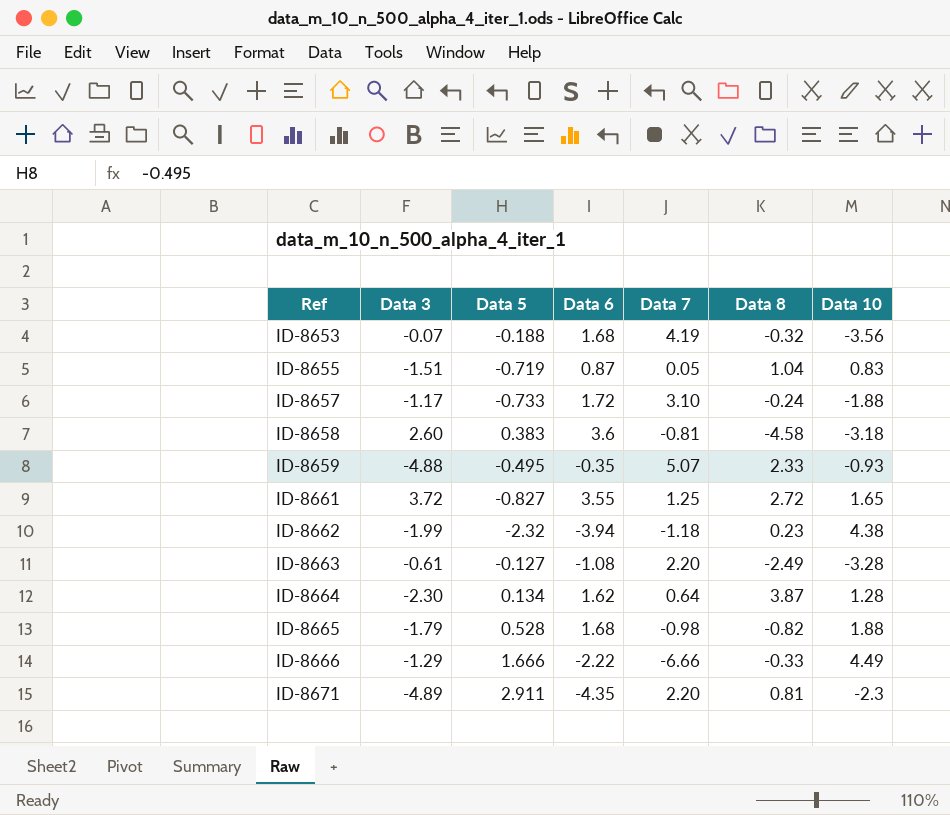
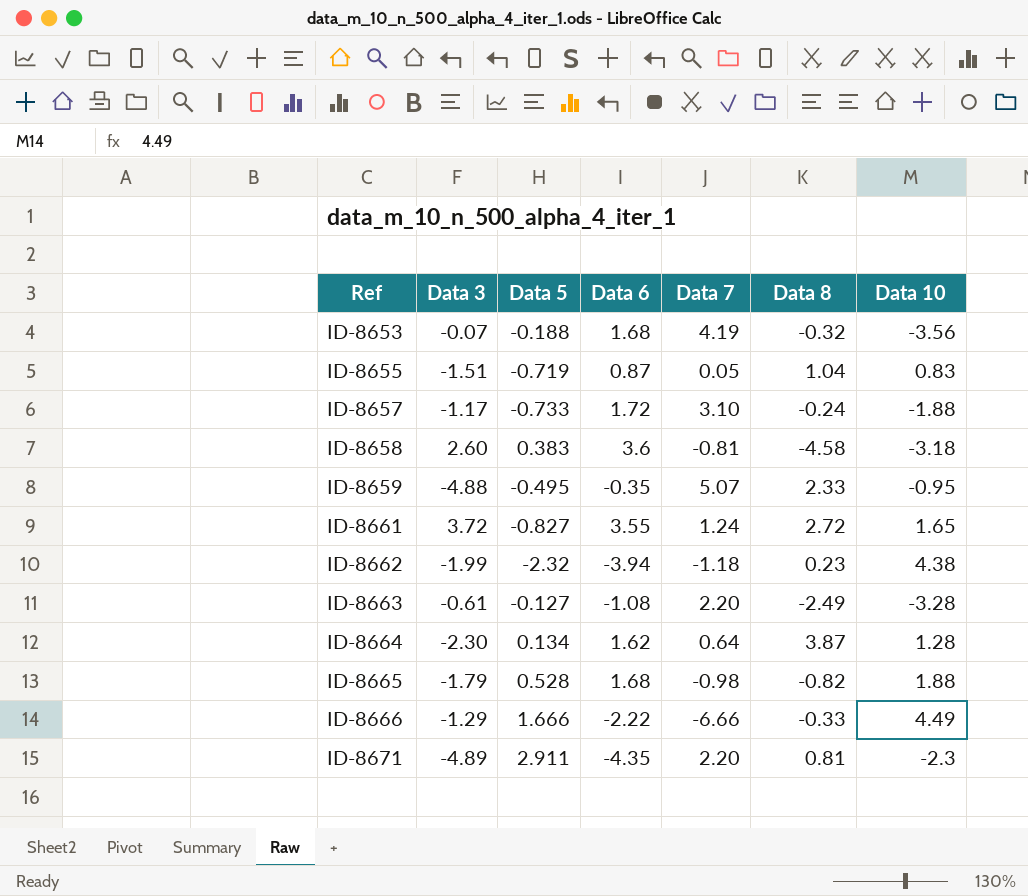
ID-8659 | Data 10: -0.93 -> -0.95
ID-8661 | Data 7: 1.25 -> 1.24

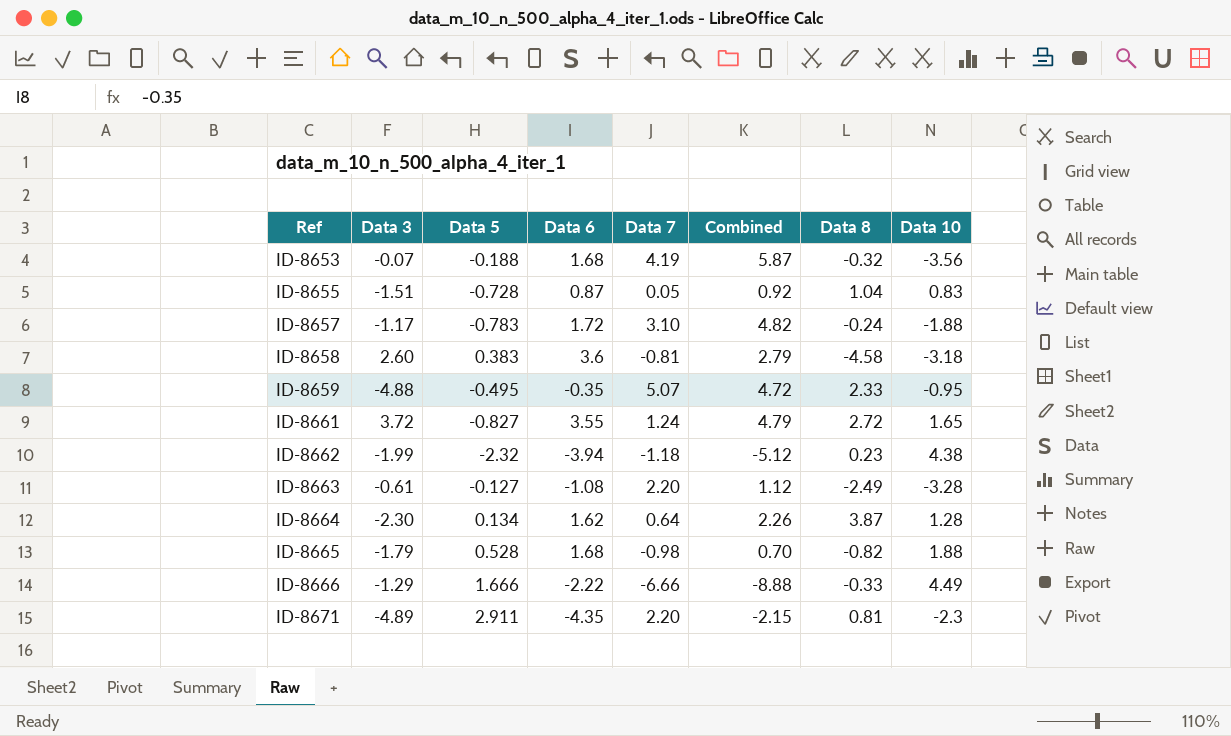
column Combined | formula: none -> [Data 6] + [Data 7]
ID-8655 | Data 5: -0.719 -> -0.728
ID-8657 | Data 5: -0.733 -> -0.783

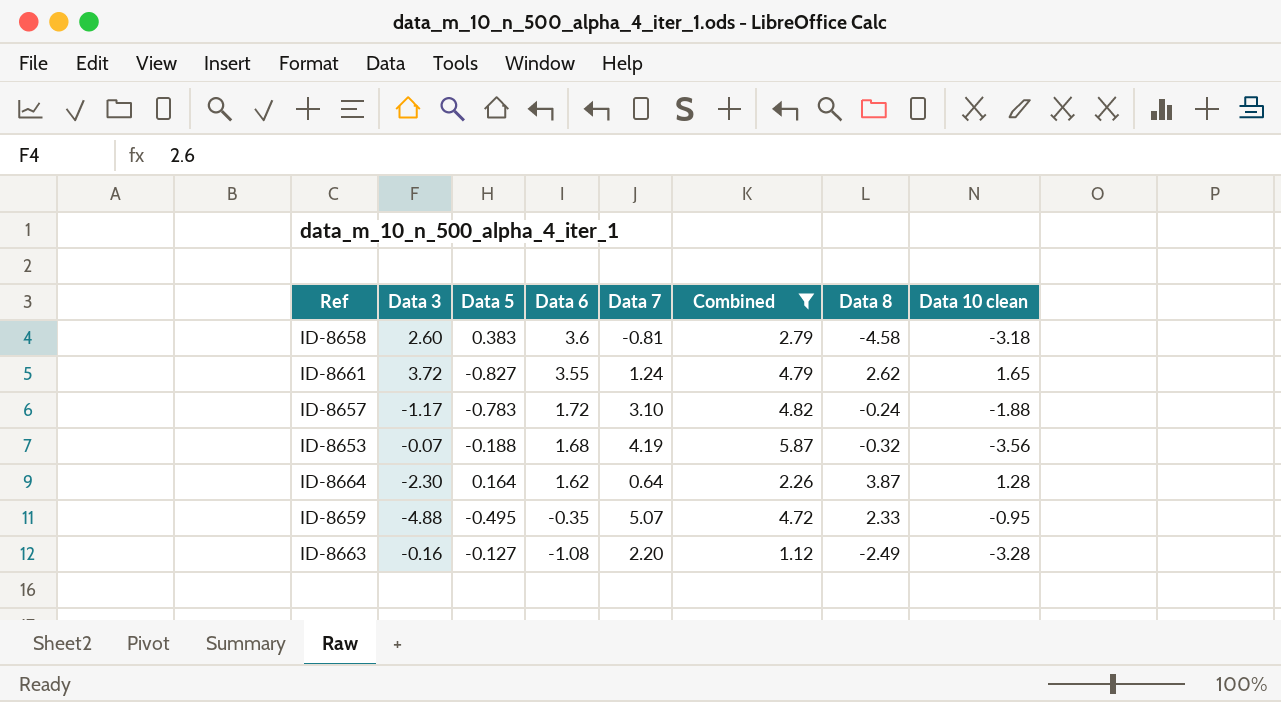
filter: none -> Combined >= 1.12
row order: Ref ascending -> Data 6 descending
column name: Data 10 -> Data 10 clean
ID-8661 | Data 8: 2.72 -> 2.62
ID-8664 | Data 5: 0.134 -> 0.164
ID-8663 | Data 3: -0.61 -> -0.16

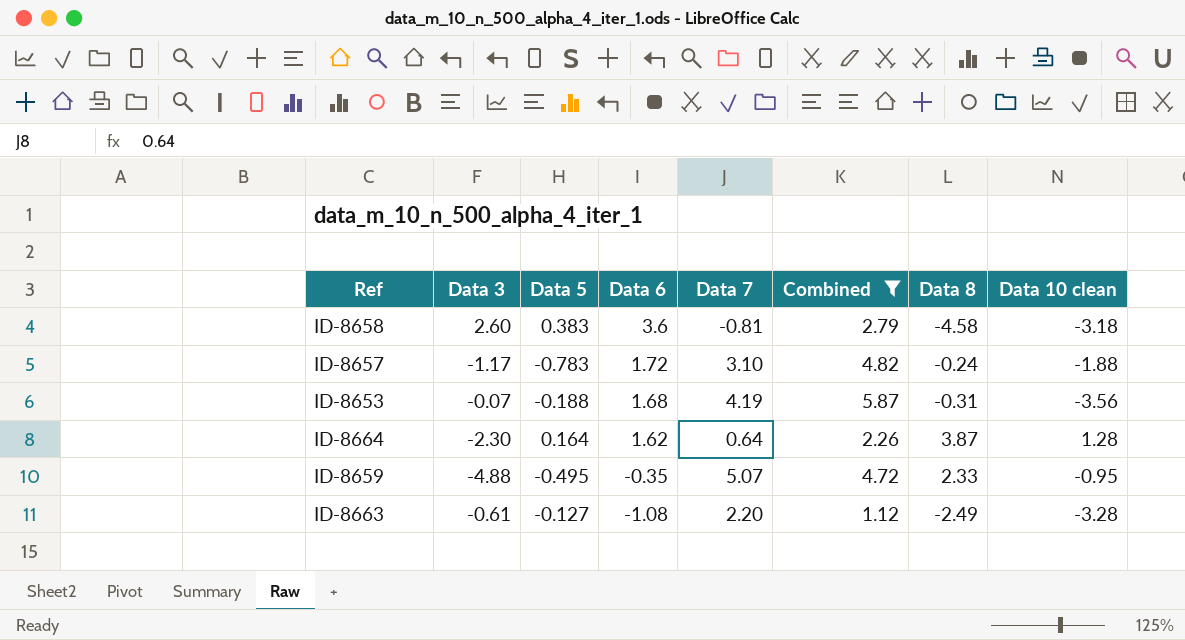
row ID-8661: 3.72 | -0.827 | 3.55 | 1.24 | 4.79 | 2.62 | 1.65 -> none
ID-8653 | Data 8: -0.32 -> -0.31
ID-8663 | Data 3: -0.16 -> -0.61

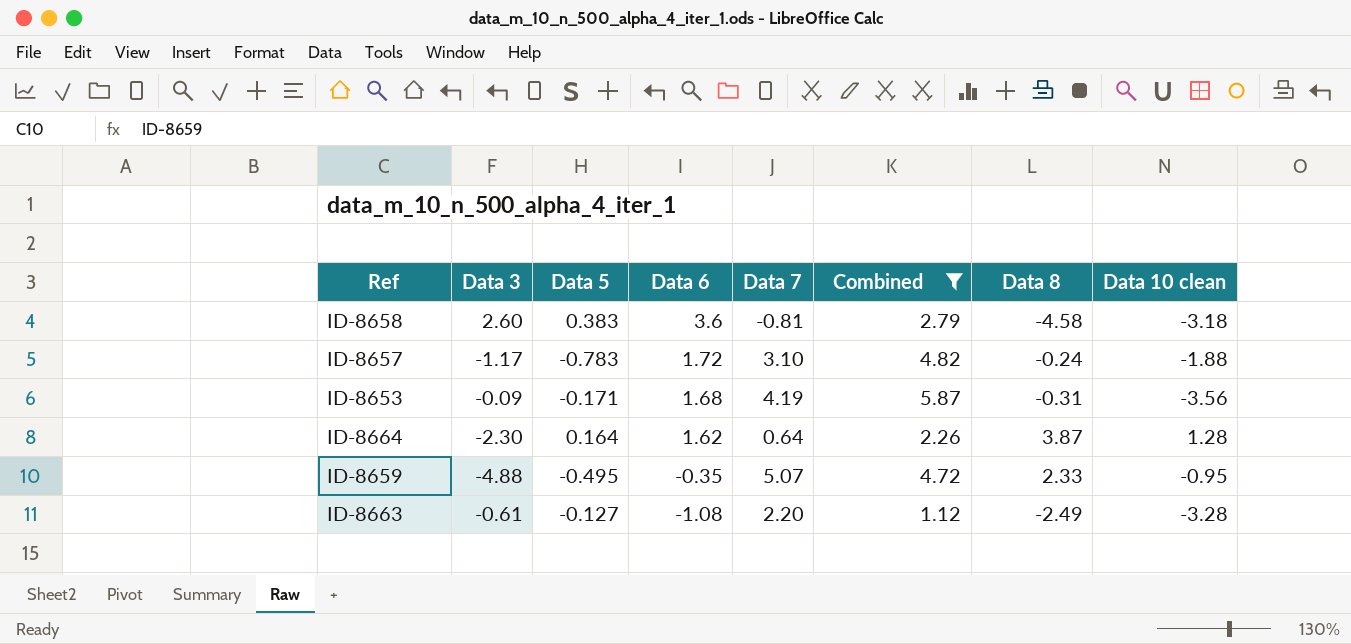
ID-8653 | Data 3: -0.07 -> -0.09
ID-8653 | Data 5: -0.188 -> -0.171

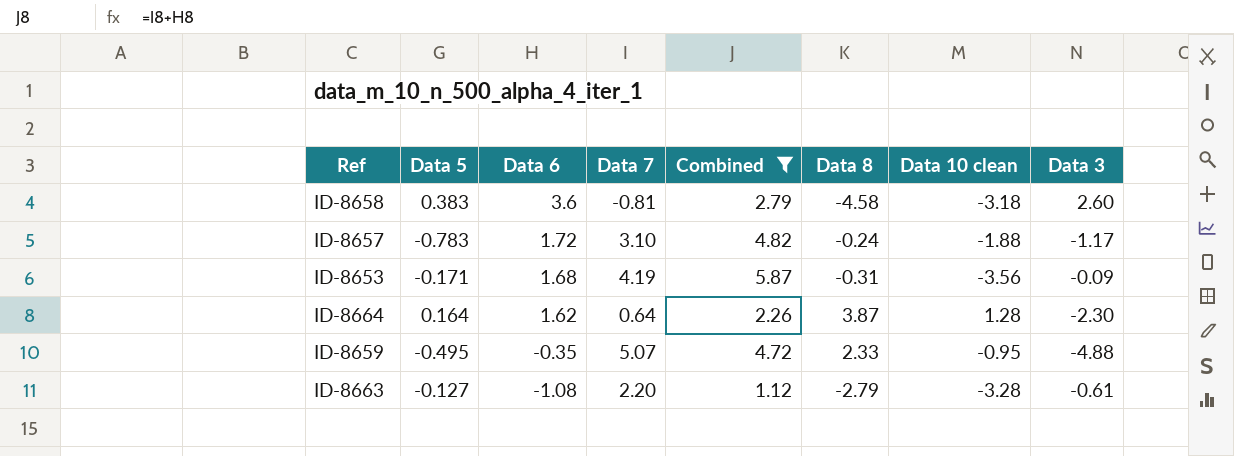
column Data 3 | position: 2 -> 8
ID-8663 | Data 8: -2.49 -> -2.79

